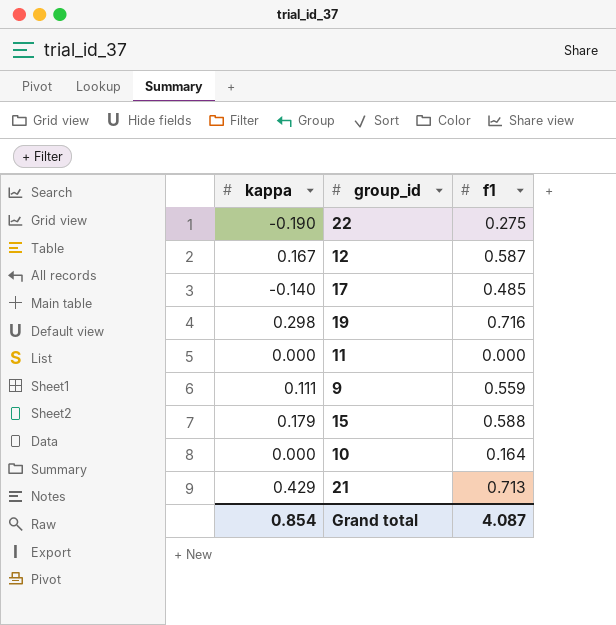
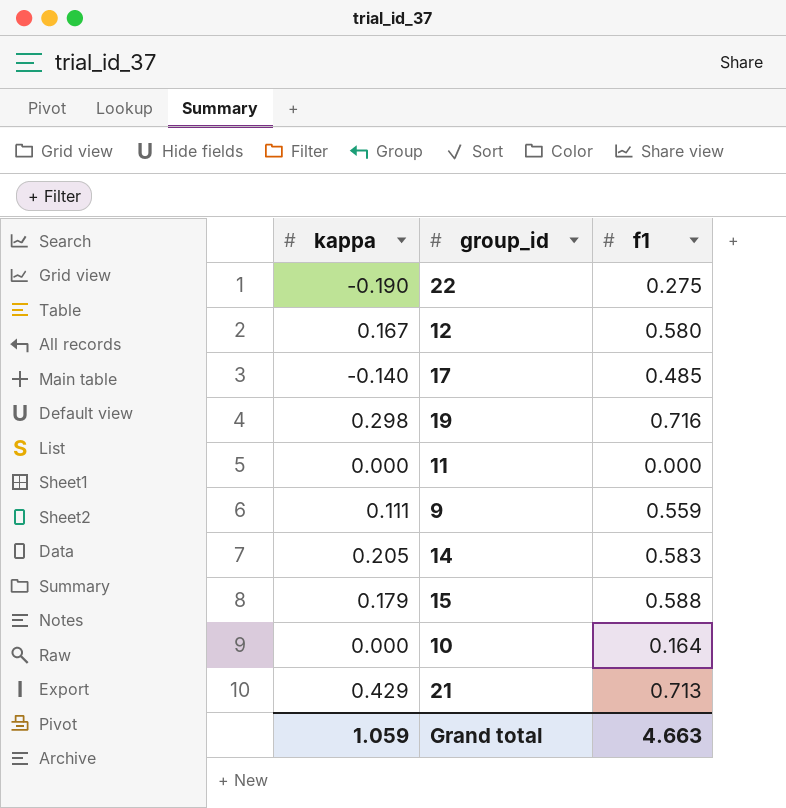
12 | f1: 0.587 -> 0.580
row 14: none -> 0.205 | 0.583
Grand total | kappa: 0.854 -> 1.059
Grand total | f1: 4.087 -> 4.663

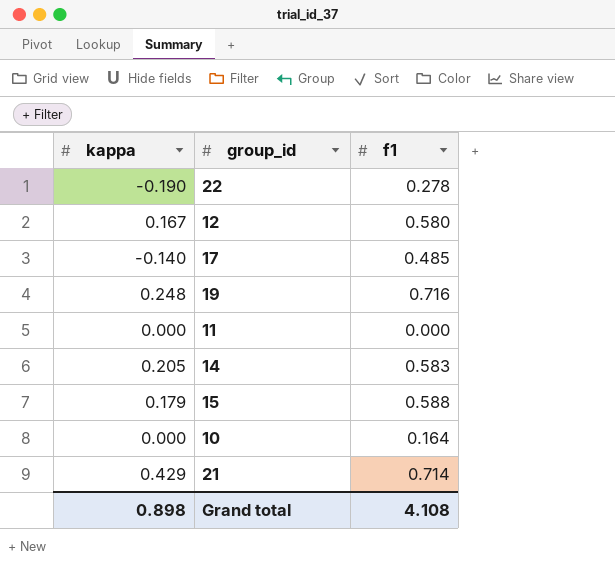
row 9: 0.111 | 0.559 -> none
22 | f1: 0.275 -> 0.278
19 | kappa: 0.298 -> 0.248
21 | f1: 0.713 -> 0.714
Grand total | kappa: 1.059 -> 0.898
Grand total | f1: 4.663 -> 4.108

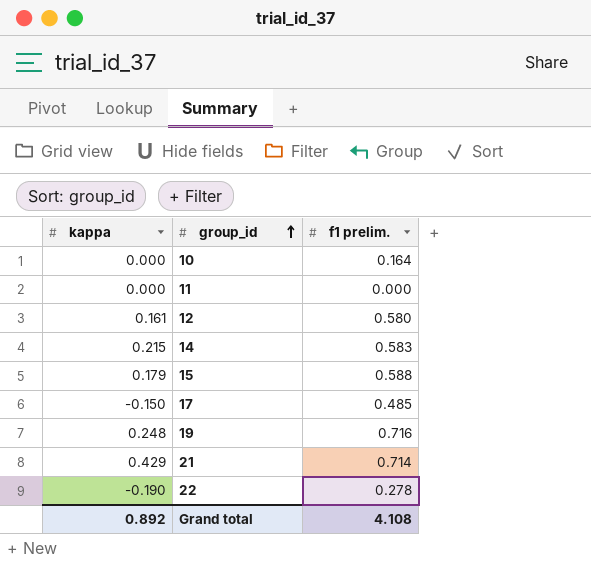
row order: none -> group_id ascending
column name: f1 -> f1 prelim.
12 | kappa: 0.167 -> 0.161
14 | kappa: 0.205 -> 0.215
17 | kappa: -0.140 -> -0.150
Grand total | kappa: 0.898 -> 0.892

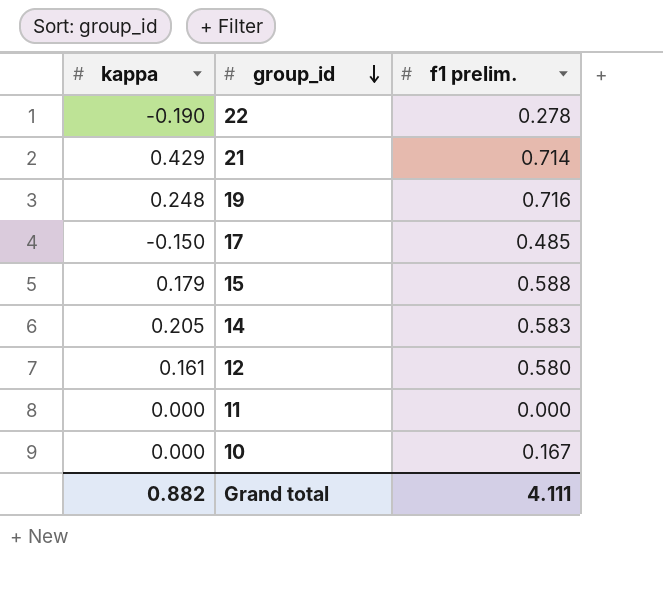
row order: group_id ascending -> group_id descending
14 | kappa: 0.215 -> 0.205
10 | f1 prelim.: 0.164 -> 0.167
Grand total | kappa: 0.892 -> 0.882
Grand total | f1 prelim.: 4.108 -> 4.111

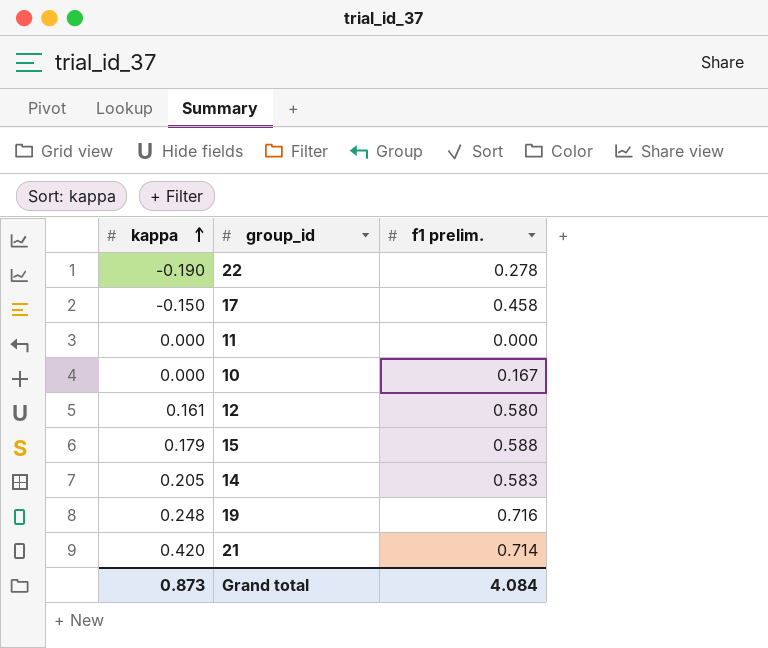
row order: group_id descending -> kappa ascending
17 | f1 prelim.: 0.485 -> 0.458
21 | kappa: 0.429 -> 0.420
Grand total | kappa: 0.882 -> 0.873
Grand total | f1 prelim.: 4.111 -> 4.084

